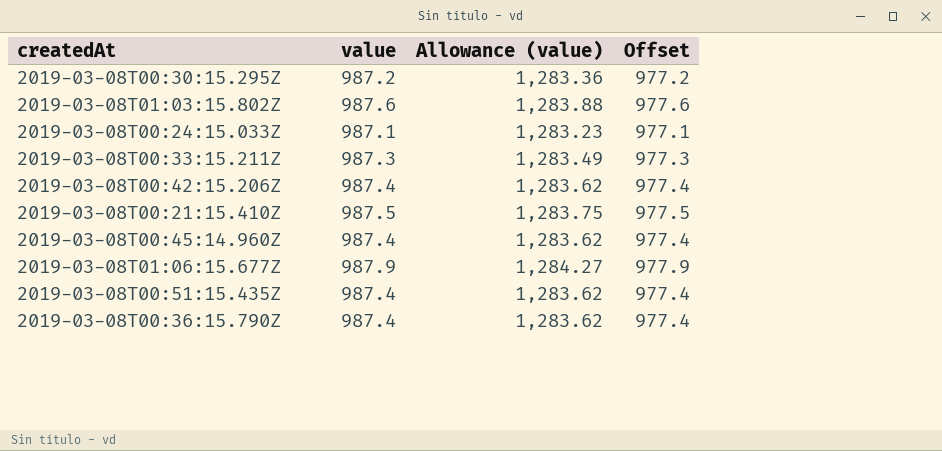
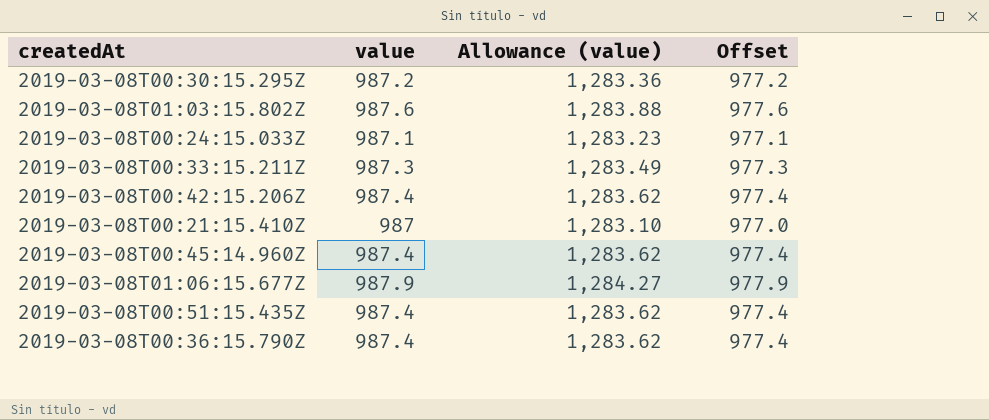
2019-03-08T00:21:15.410Z | value: 987.5 -> 987
2019-03-08T00:21:15.410Z | Allowance (value): 1,283.75 -> 1,283.10
2019-03-08T00:21:15.410Z | Offset: 977.5 -> 977.0

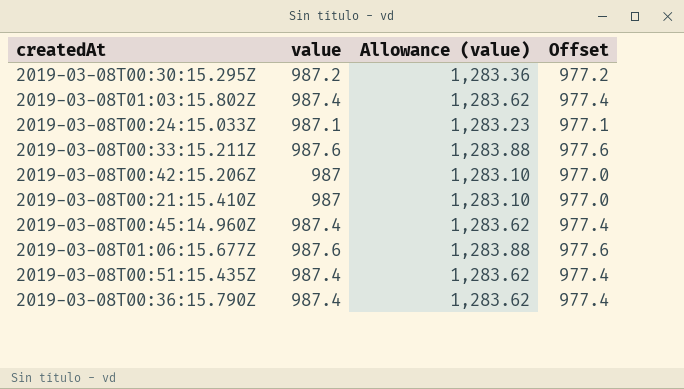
2019-03-08T01:03:15.802Z | value: 987.6 -> 987.4
2019-03-08T01:03:15.802Z | Allowance (value): 1,283.88 -> 1,283.62
2019-03-08T01:03:15.802Z | Offset: 977.6 -> 977.4
2019-03-08T00:33:15.211Z | value: 987.3 -> 987.6
2019-03-08T00:33:15.211Z | Allowance (value): 1,283.49 -> 1,283.88
2019-03-08T00:33:15.211Z | Offset: 977.3 -> 977.6
2019-03-08T00:42:15.206Z | value: 987.4 -> 987
2019-03-08T00:42:15.206Z | Allowance (value): 1,283.62 -> 1,283.10
2019-03-08T00:42:15.206Z | Offset: 977.4 -> 977.0
2019-03-08T01:06:15.677Z | value: 987.9 -> 987.6
2019-03-08T01:06:15.677Z | Allowance (value): 1,284.27 -> 1,283.88
2019-03-08T01:06:15.677Z | Offset: 977.9 -> 977.6

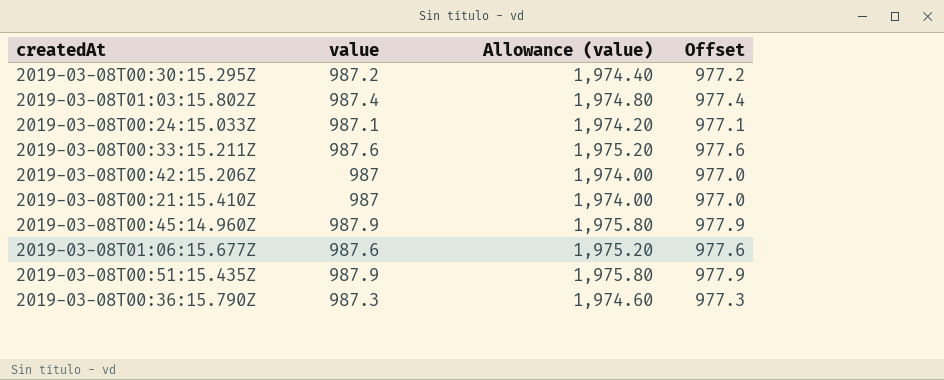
column Allowance (value) | formula: [value] * 1.3 -> [value] * 2
2019-03-08T00:45:14.960Z | value: 987.4 -> 987.9
2019-03-08T00:45:14.960Z | Offset: 977.4 -> 977.9
2019-03-08T00:51:15.435Z | value: 987.4 -> 987.9
2019-03-08T00:51:15.435Z | Offset: 977.4 -> 977.9
2019-03-08T00:36:15.790Z | value: 987.4 -> 987.3
2019-03-08T00:36:15.790Z | Offset: 977.4 -> 977.3

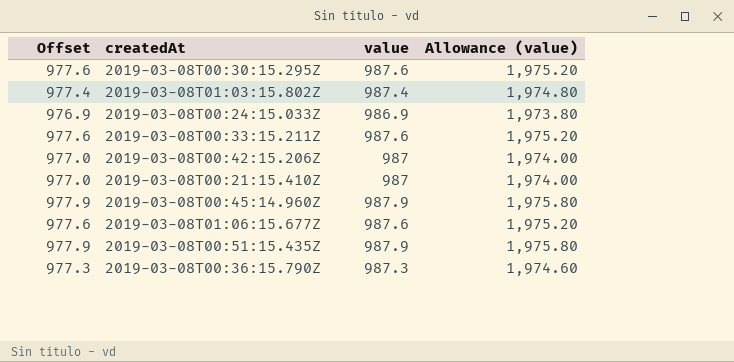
column Offset | position: 4 -> 1
2019-03-08T00:30:15.295Z | Offset: 977.2 -> 977.6
2019-03-08T00:30:15.295Z | value: 987.2 -> 987.6
2019-03-08T00:30:15.295Z | Allowance (value): 1,974.40 -> 1,975.20
2019-03-08T00:24:15.033Z | Offset: 977.1 -> 976.9
2019-03-08T00:24:15.033Z | value: 987.1 -> 986.9
2019-03-08T00:24:15.033Z | Allowance (value): 1,974.20 -> 1,973.80

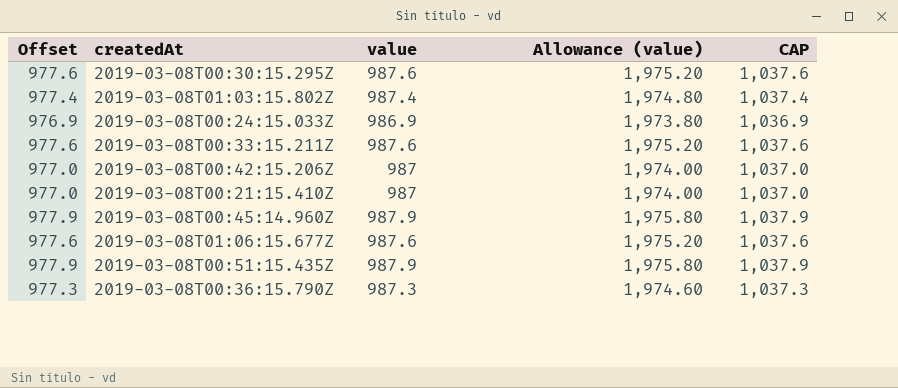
column CAP | formula: none -> [value] + 50

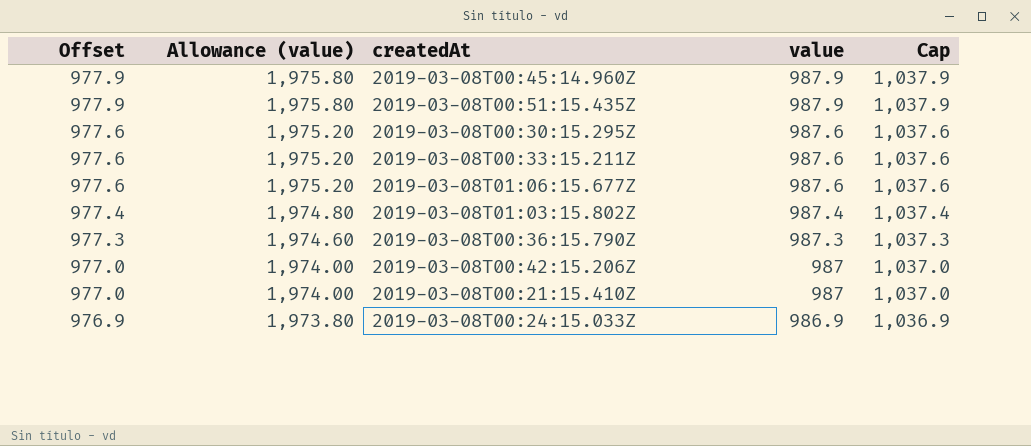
row order: none -> Offset descending
column Allowance (value) | position: 4 -> 2
column name: CAP -> Cap

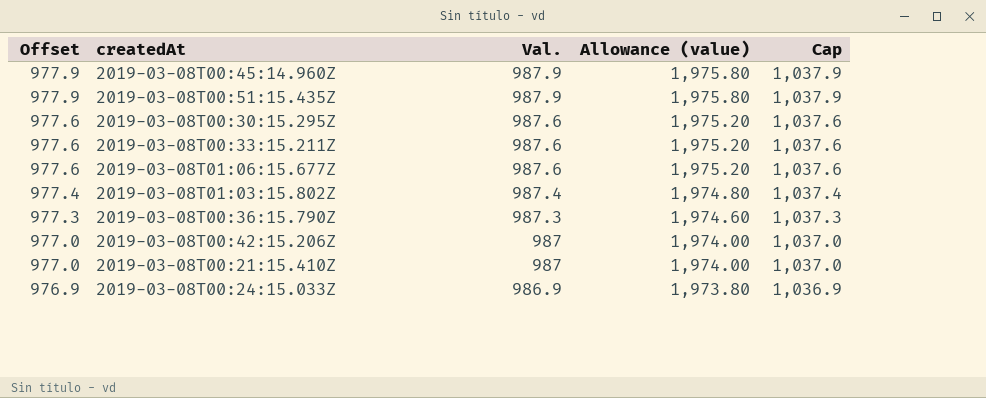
column name: value -> Val.
column Allowance (value) | position: 2 -> 4

